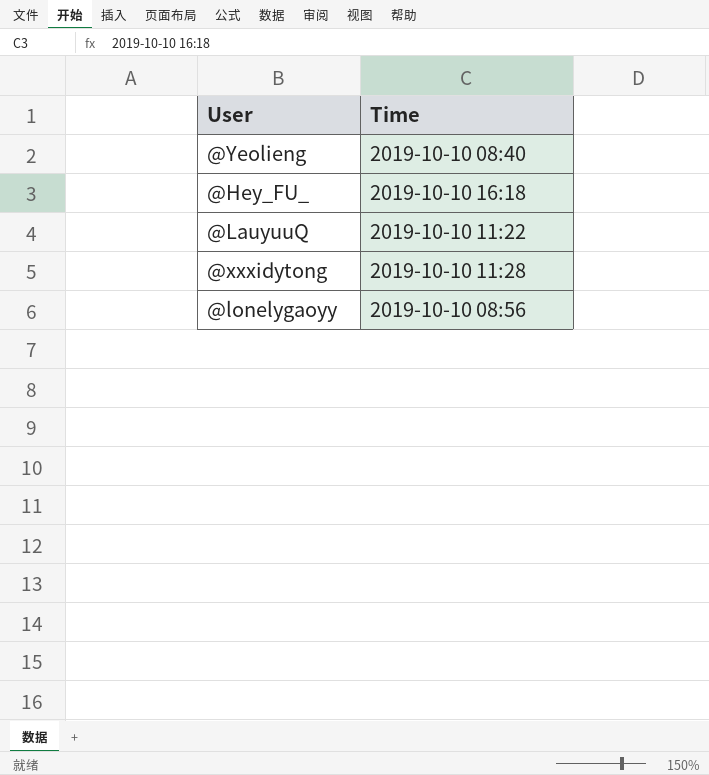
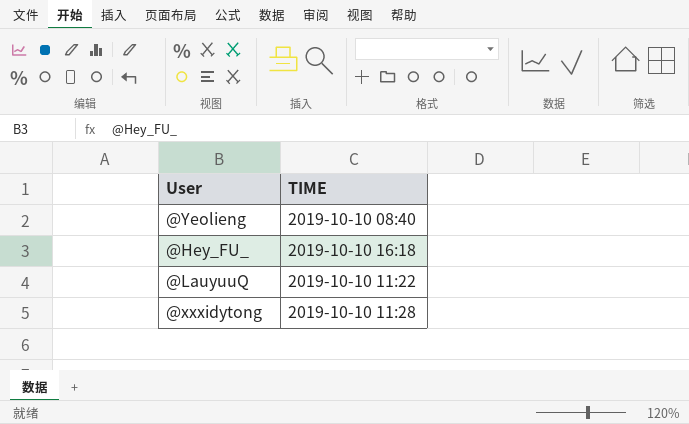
column name: Time -> TIME
row @lonelygaoyy: 2019-10-10 08:56 -> none

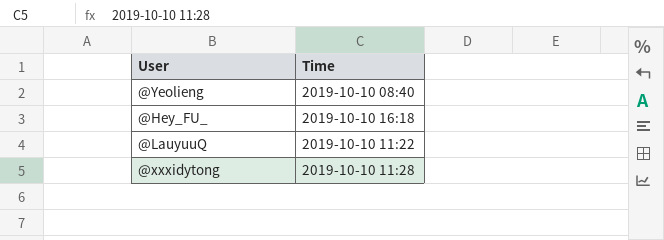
column name: TIME -> Time

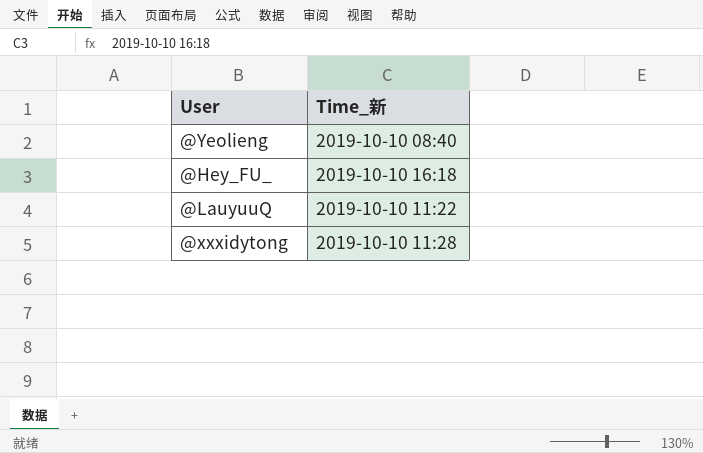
column name: Time -> Time_新

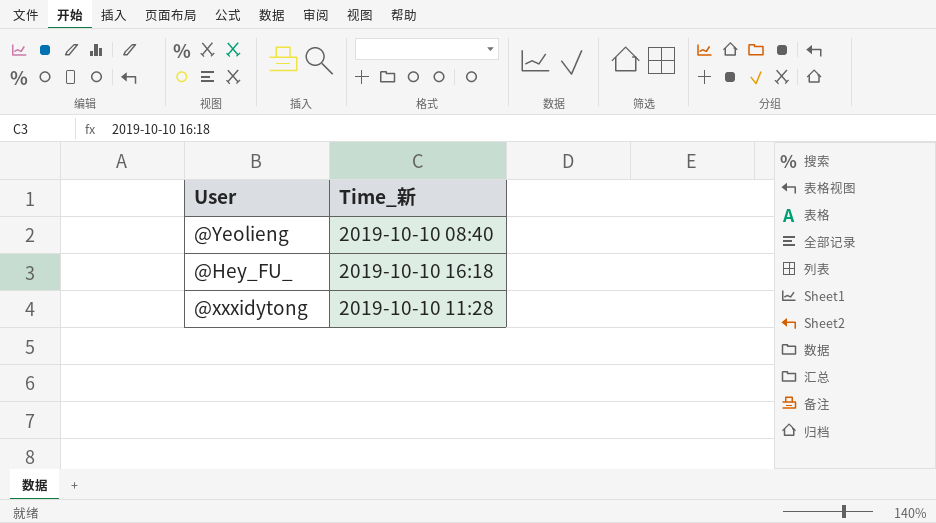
row @LauyuuQ: 2019-10-10 11:22 -> none

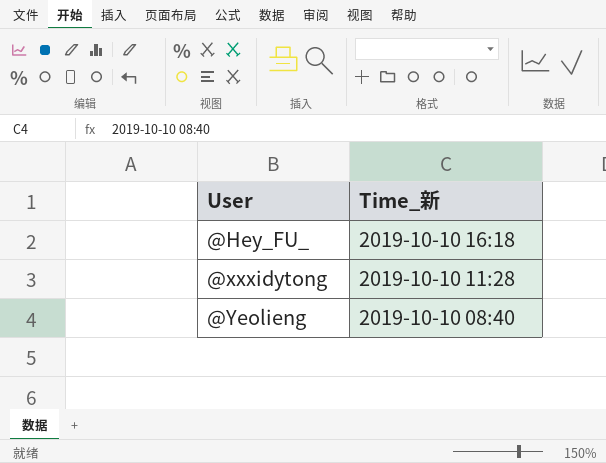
row order: none -> User ascending

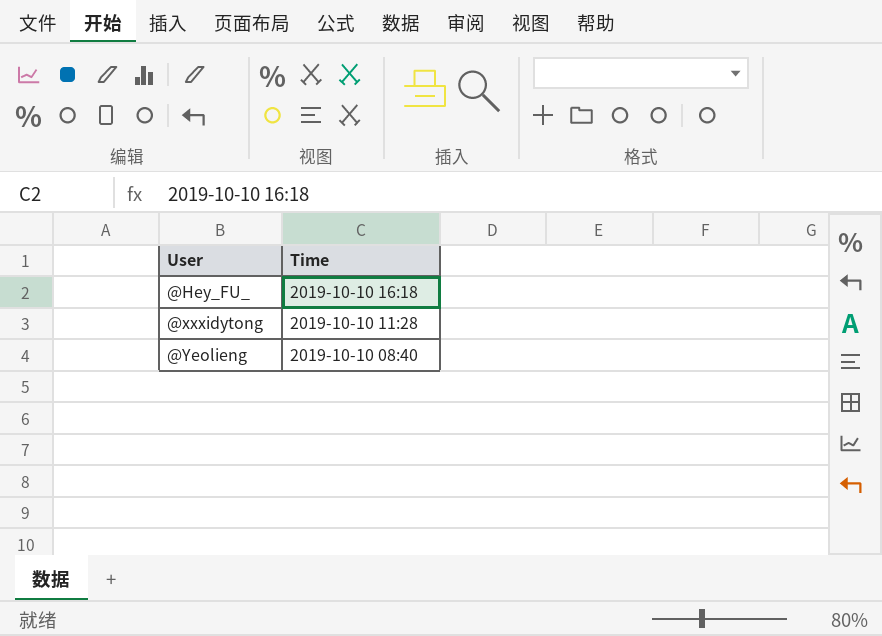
column name: Time_新 -> Time

